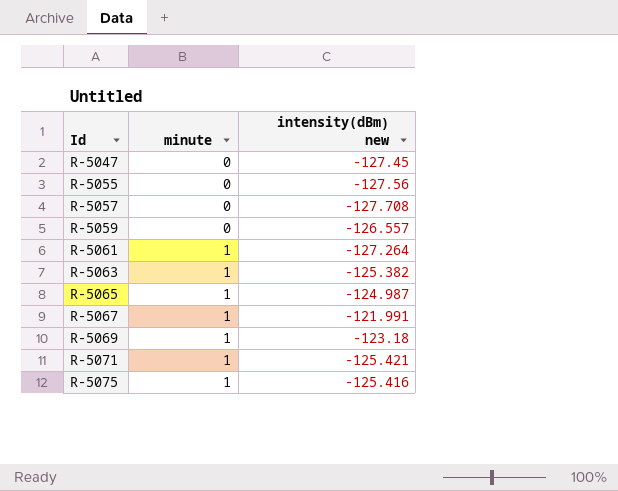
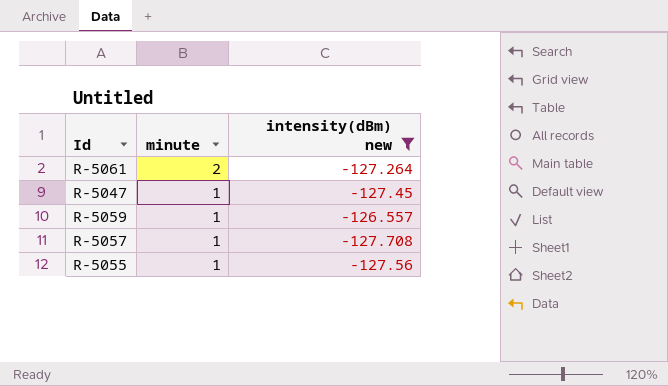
filter: none -> intensity(dBm) new <= -126.557
row order: Id ascending -> minute descending
R-5061 | minute: 1 -> 2
R-5047 | minute: 0 -> 1
R-5059 | minute: 0 -> 1
R-5057 | minute: 0 -> 1
R-5055 | minute: 0 -> 1

